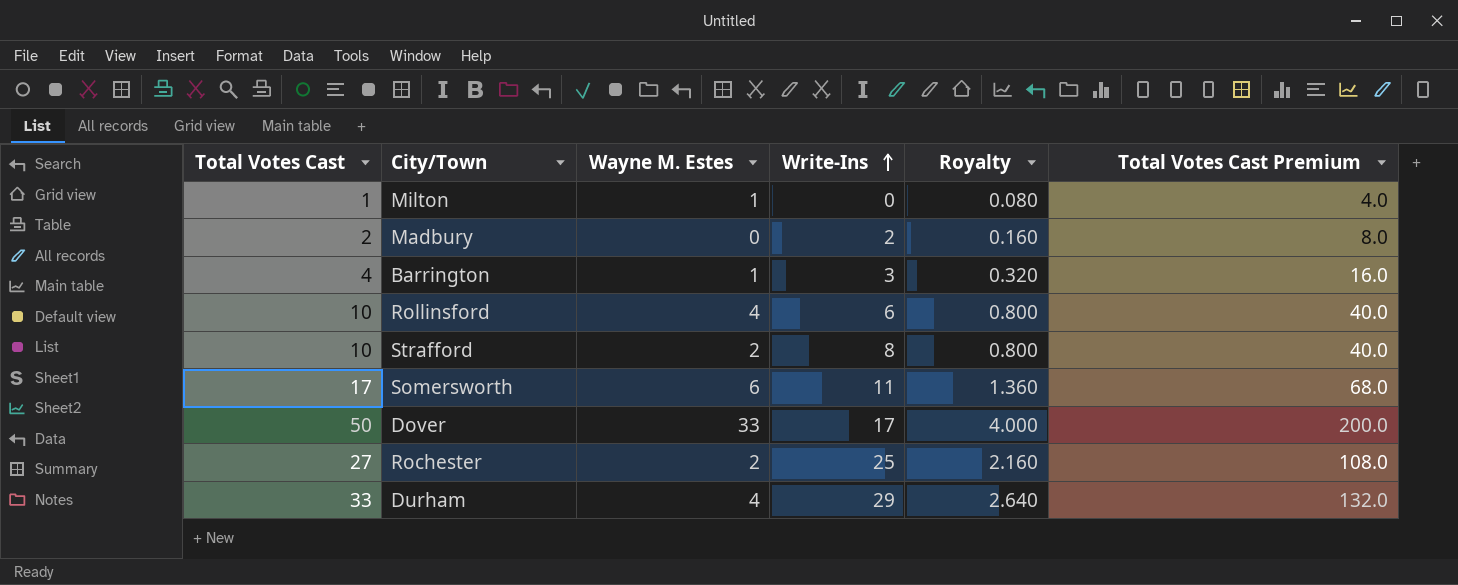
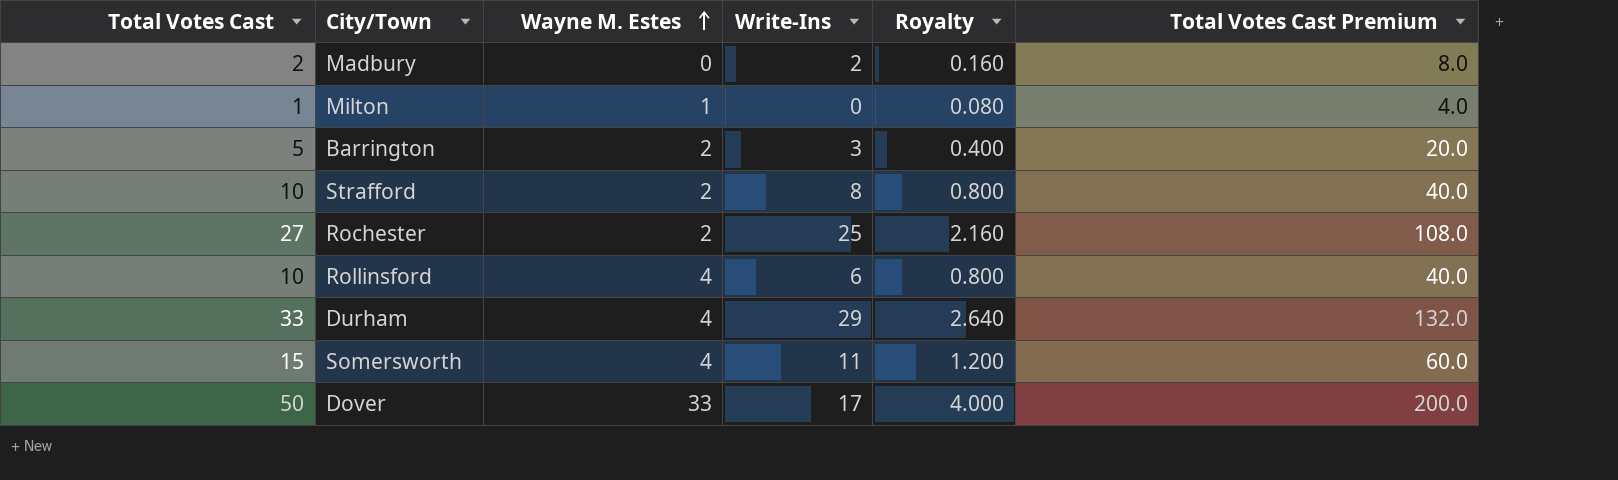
row order: Write-Ins ascending -> Wayne M. Estes ascending
Barrington | Total Votes Cast: 4 -> 5
Barrington | Wayne M. Estes: 1 -> 2
Barrington | Royalty: 0.320 -> 0.400
Barrington | Total Votes Cast Premium: 16.0 -> 20.0
Somersworth | Total Votes Cast: 17 -> 15
Somersworth | Wayne M. Estes: 6 -> 4
Somersworth | Royalty: 1.360 -> 1.200
Somersworth | Total Votes Cast Premium: 68.0 -> 60.0

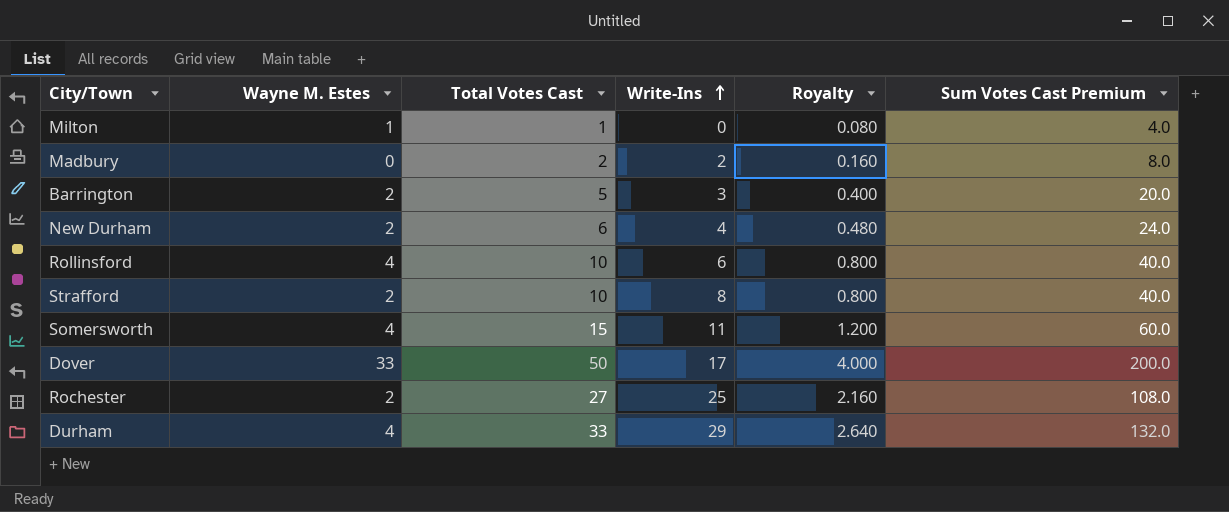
row order: Wayne M. Estes ascending -> Write-Ins ascending
column Total Votes Cast | position: 1 -> 3
column name: Total Votes Cast Premium -> Sum Votes Cast Premium
row New Durham: none -> 2 | 6 | 4 | 0.480 | 24.0

